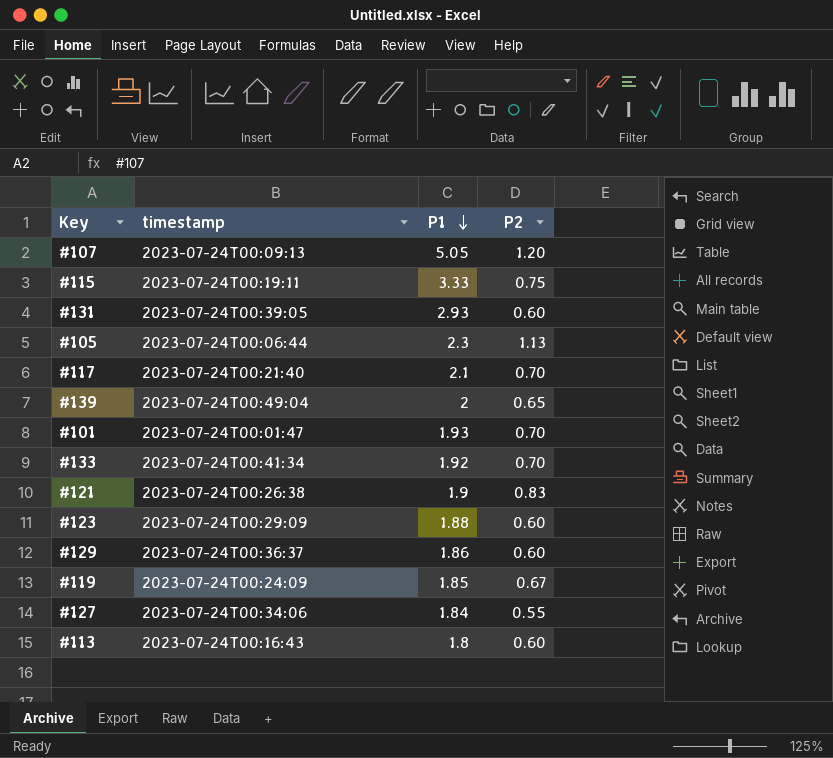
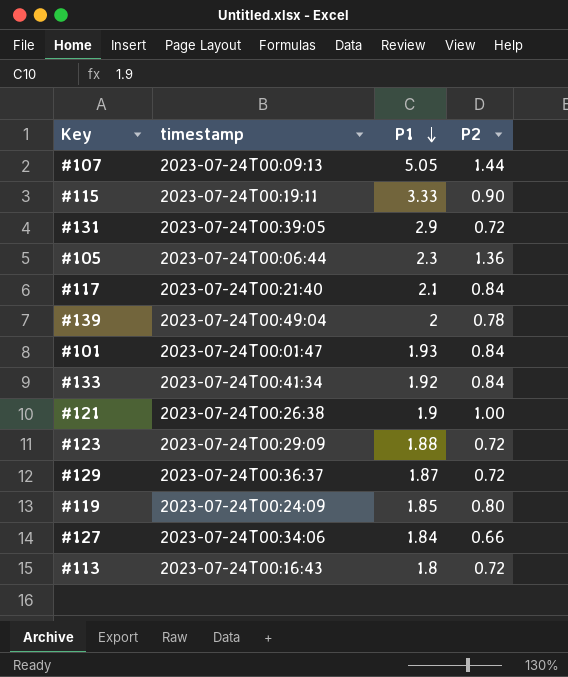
#107 | P2: 1.20 -> 1.44
#115 | P2: 0.75 -> 0.90
#131 | P1: 2.93 -> 2.9
#131 | P2: 0.60 -> 0.72
#105 | P2: 1.13 -> 1.36
#117 | P2: 0.70 -> 0.84
#139 | P2: 0.65 -> 0.78
#101 | P2: 0.70 -> 0.84
#133 | P2: 0.70 -> 0.84
#121 | P2: 0.83 -> 1.00
#123 | P2: 0.60 -> 0.72
#129 | P1: 1.86 -> 1.87
#129 | P2: 0.60 -> 0.72
#119 | P2: 0.67 -> 0.80
#127 | P2: 0.55 -> 0.66
#113 | P2: 0.60 -> 0.72

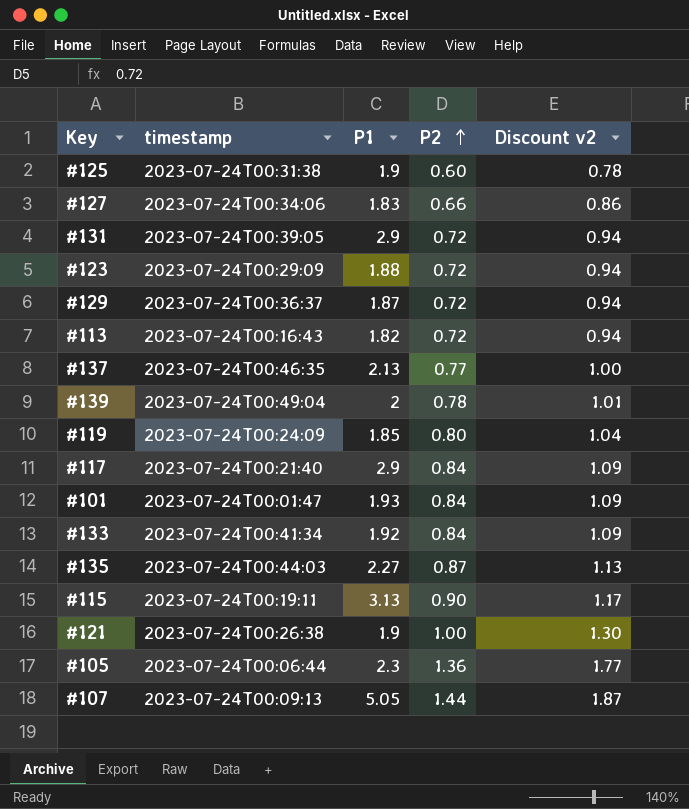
row order: P1 descending -> P2 ascending
column Discount v2 | formula: none -> [P2] * 1.3
row #125: none -> 2023-07-24T00:31:38 | 1.9 | 0.60 | 0.78
#127 | P1: 1.84 -> 1.83
#113 | P1: 1.8 -> 1.82
row #137: none -> 2023-07-24T00:46:35 | 2.13 | 0.77 | 1.00
#117 | P1: 2.1 -> 2.9
row #135: none -> 2023-07-24T00:44:03 | 2.27 | 0.87 | 1.13
#115 | P1: 3.33 -> 3.13

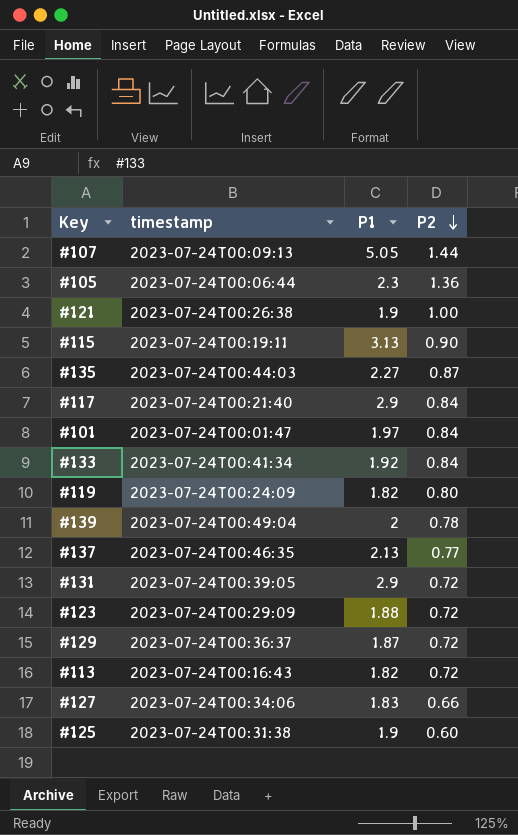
row order: P2 ascending -> P2 descending
column Discount v2 | formula: [P2] * 1.3 -> none
#101 | P1: 1.93 -> 1.97
#119 | P1: 1.85 -> 1.82

